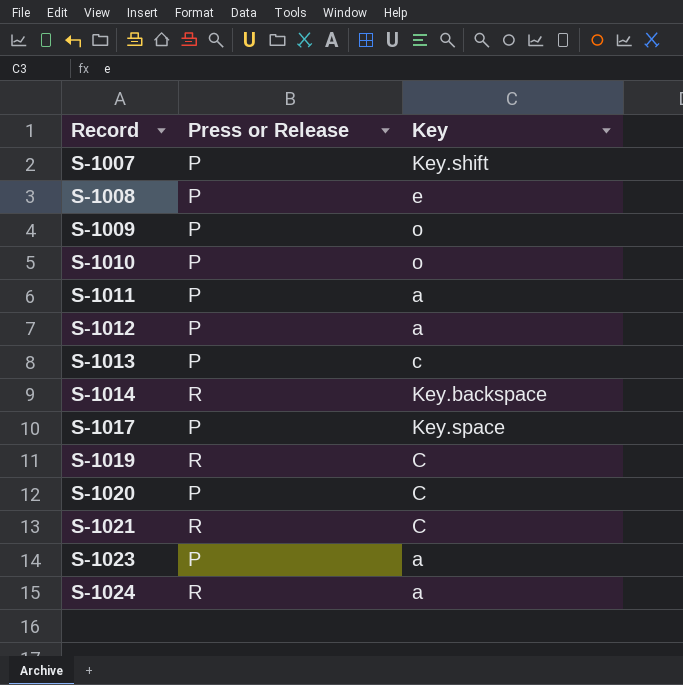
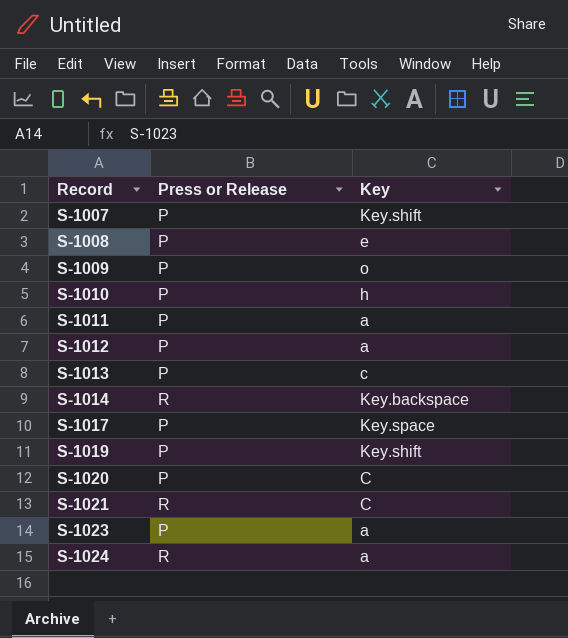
S-1010 | Key: o -> h
S-1019 | Press or Release: R -> P
S-1019 | Key: C -> Key.shift

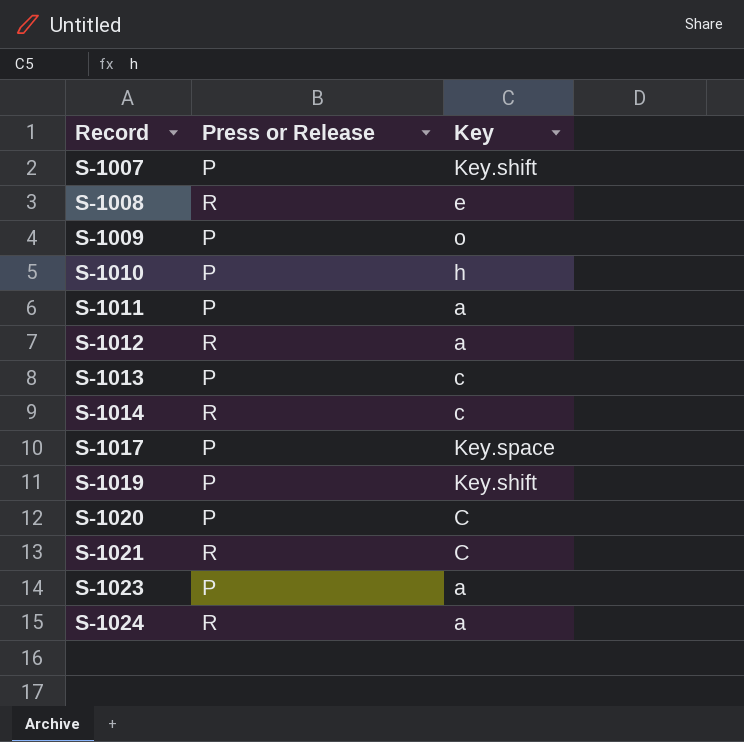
S-1008 | Press or Release: P -> R
S-1012 | Press or Release: P -> R
S-1014 | Key: Key.backspace -> c

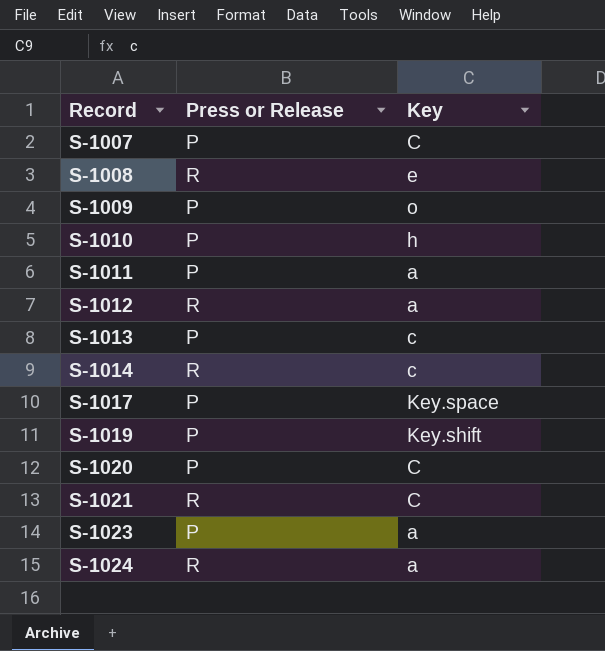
S-1007 | Key: Key.shift -> C

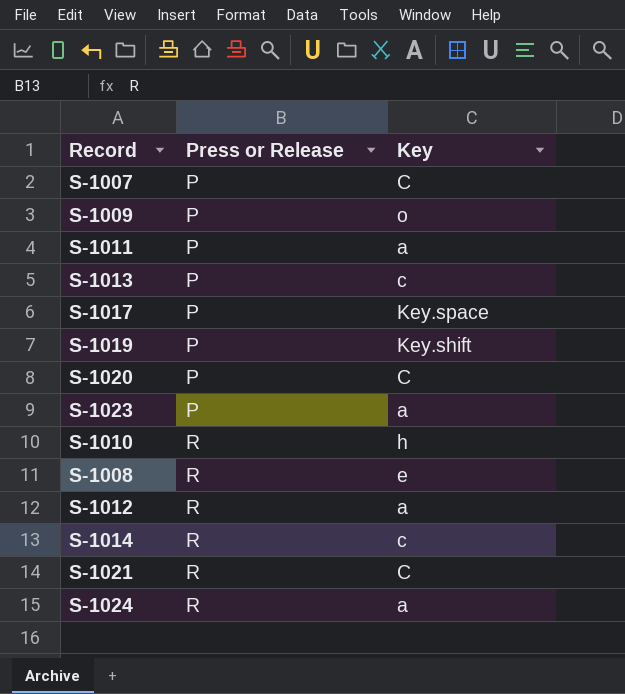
row order: Record ascending -> Press or Release ascending
S-1010 | Press or Release: P -> R

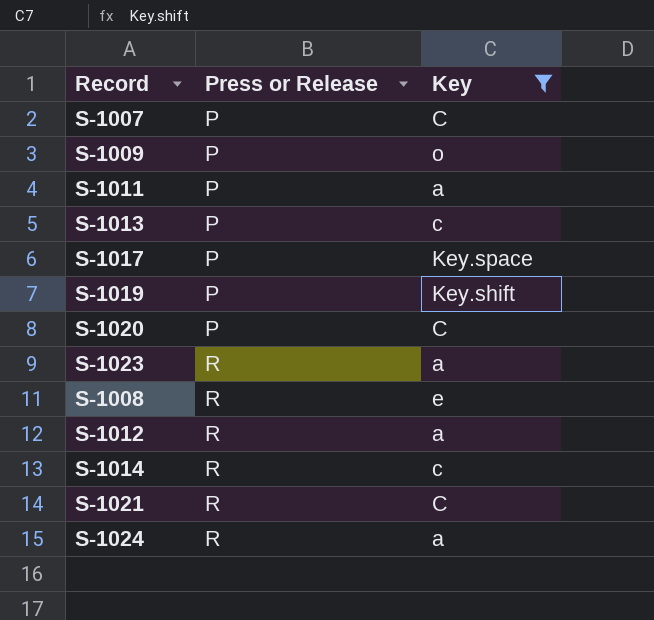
filter: none -> Key != h
S-1023 | Press or Release: P -> R

